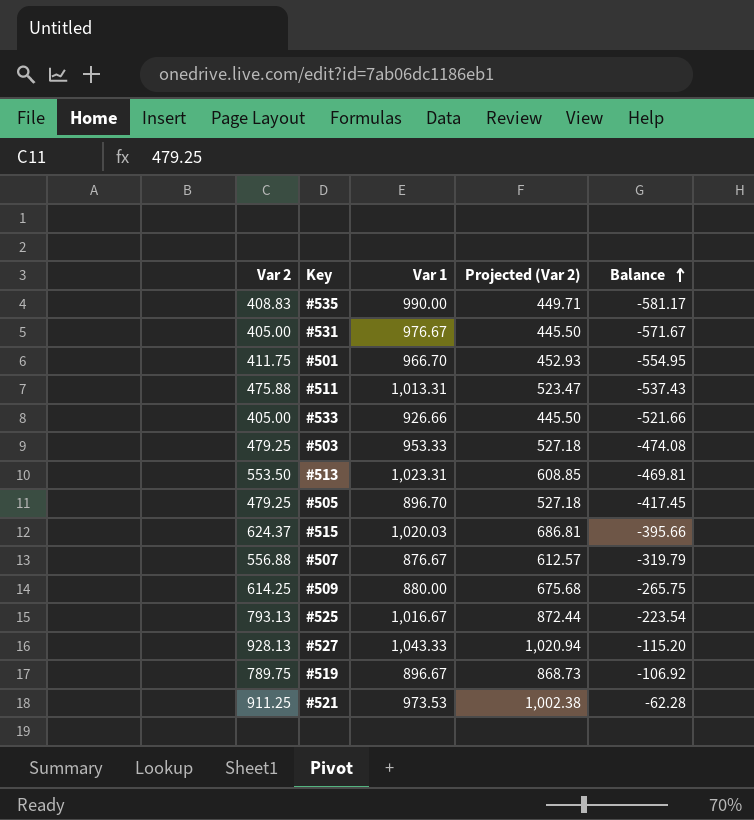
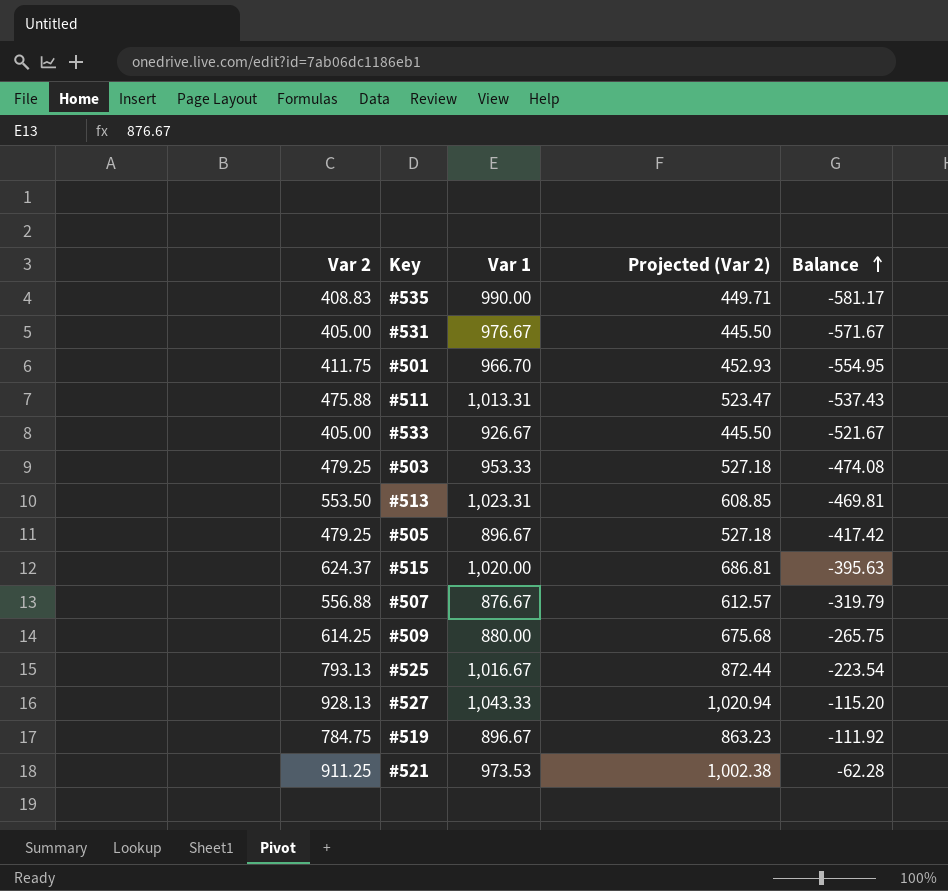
#533 | Var 1: 926.66 -> 926.67
#533 | Balance: -521.66 -> -521.67
#505 | Var 1: 896.70 -> 896.67
#505 | Balance: -417.45 -> -417.42
#515 | Var 1: 1,020.03 -> 1,020.00
#515 | Balance: -395.66 -> -395.63
#519 | Var 2: 789.75 -> 784.75
#519 | Projected (Var 2): 868.73 -> 863.23
#519 | Balance: -106.92 -> -111.92

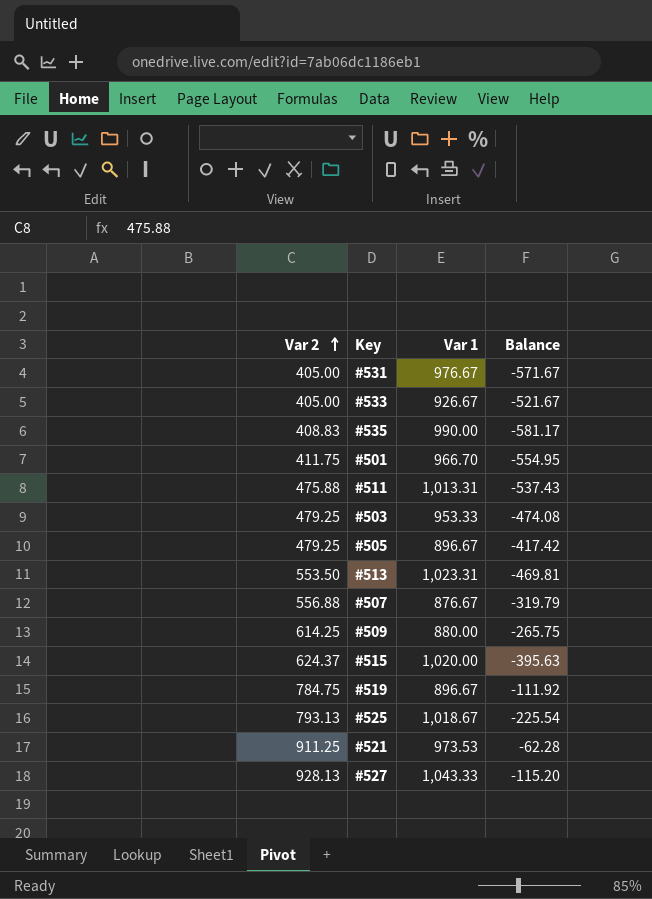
row order: Balance ascending -> Var 2 ascending
column Projected (Var 2) | formula: [Var 2] * 1.1 -> none
#525 | Var 1: 1,016.67 -> 1,018.67
#525 | Balance: -223.54 -> -225.54

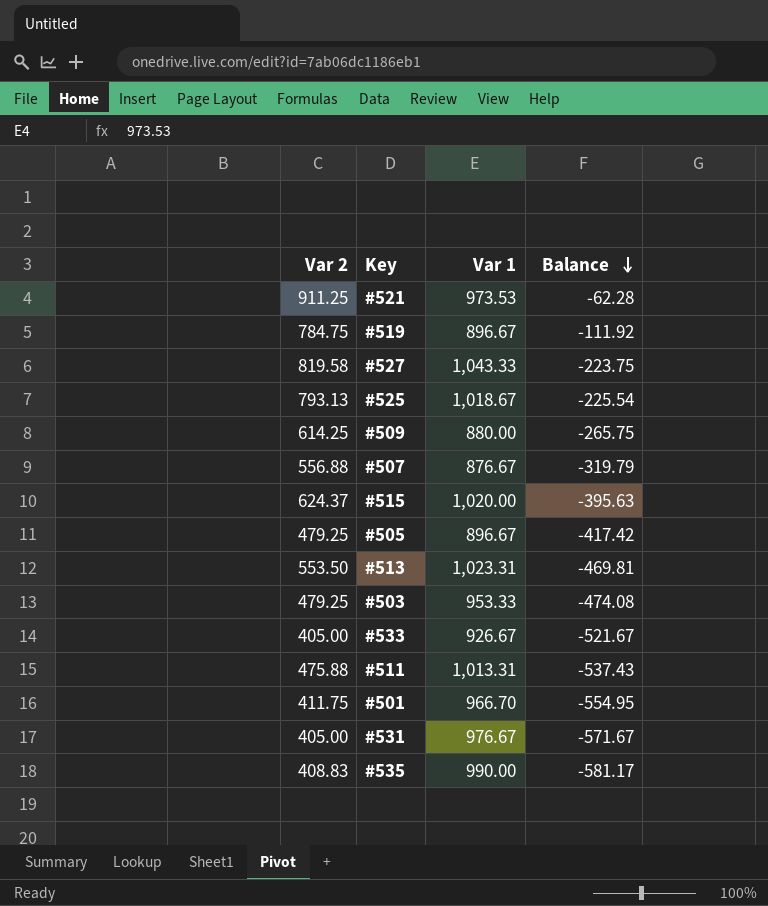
row order: Var 2 ascending -> Balance descending
#527 | Var 2: 928.13 -> 819.58
#527 | Balance: -115.20 -> -223.75

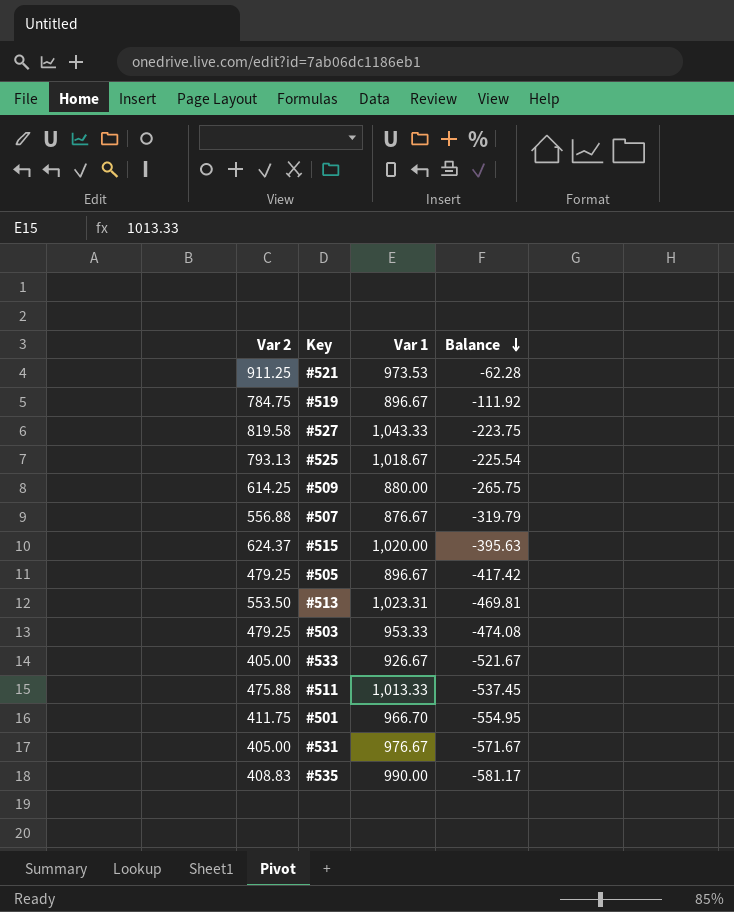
#511 | Var 1: 1,013.31 -> 1,013.33
#511 | Balance: -537.43 -> -537.45

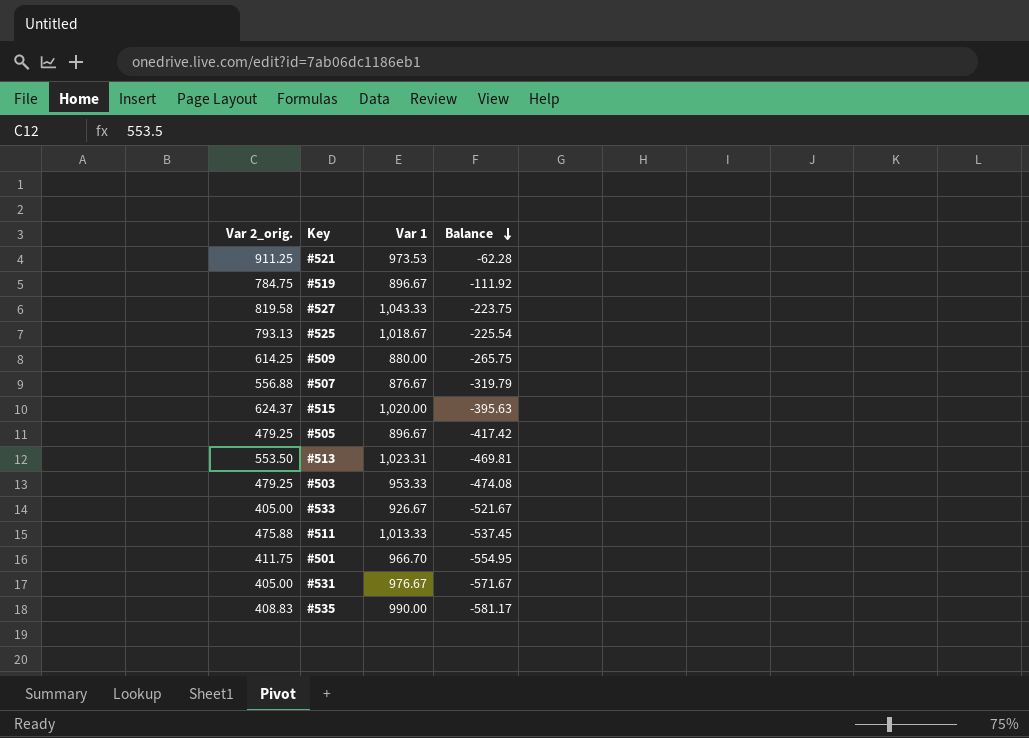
column name: Var 2 -> Var 2_orig.

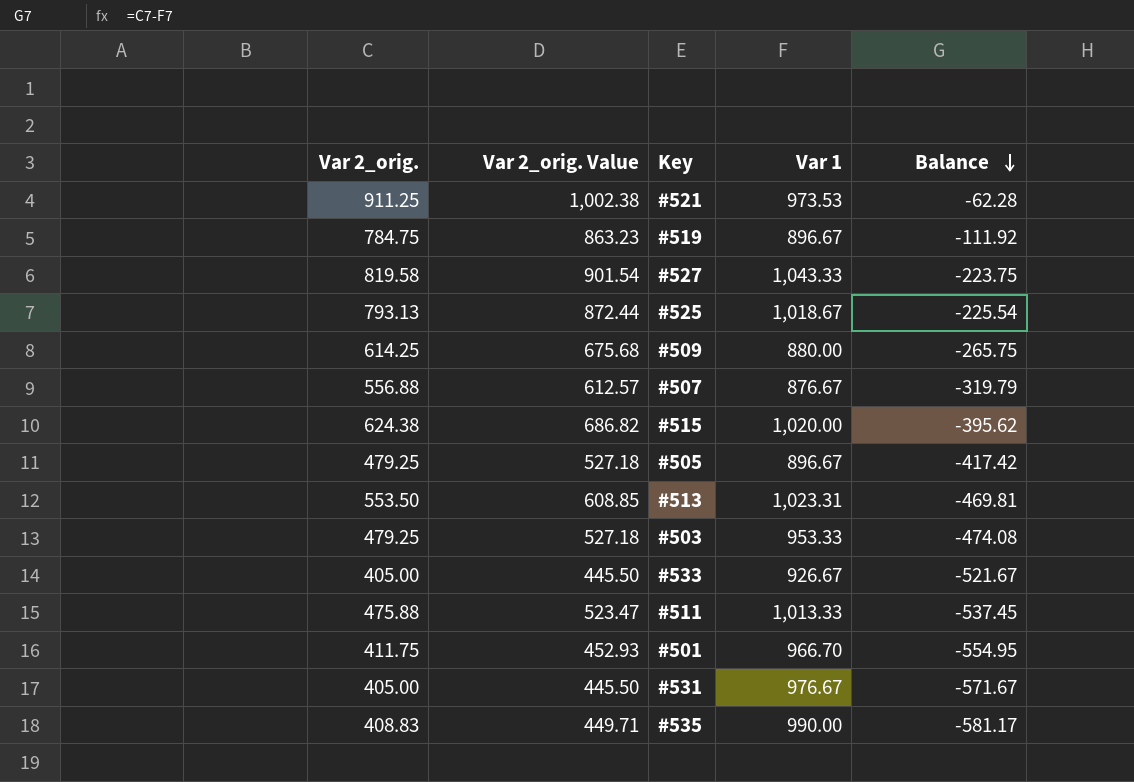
column Var 2_orig. Value | formula: none -> [Var 2_orig.] * 1.1
#515 | Var 2_orig.: 624.37 -> 624.38
#515 | Balance: -395.63 -> -395.62

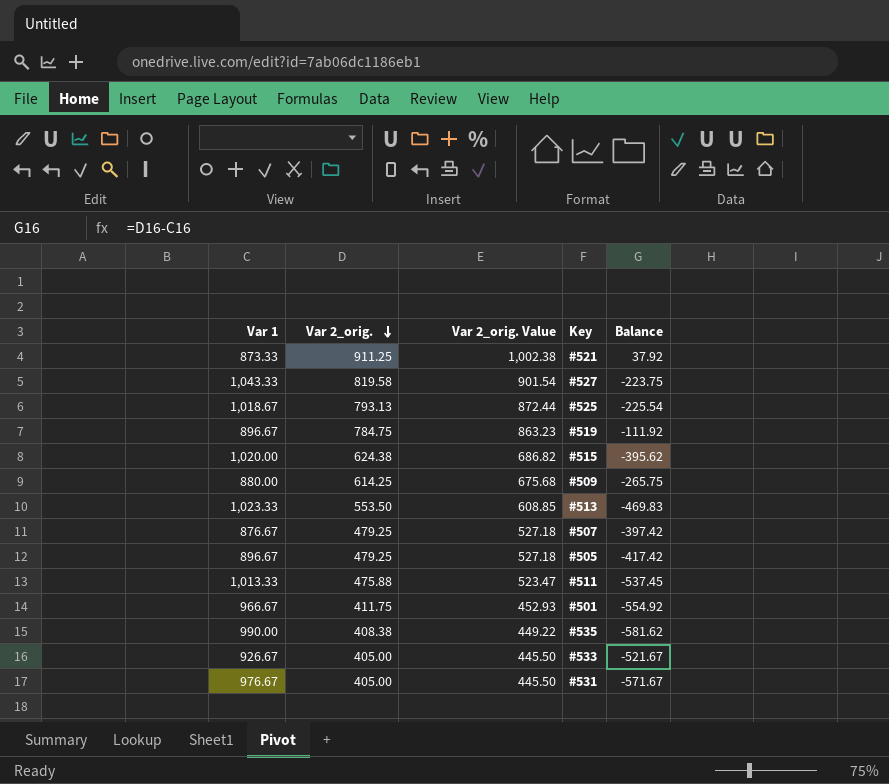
row order: Balance descending -> Var 2_orig. descending
column Var 1 | position: 4 -> 1
row #503: 479.25 | 527.18 | 953.33 | -474.08 -> none
#521 | Var 1: 973.53 -> 873.33
#521 | Balance: -62.28 -> 37.92
#513 | Var 1: 1,023.31 -> 1,023.33
#513 | Balance: -469.81 -> -469.83
#507 | Var 2_orig.: 556.88 -> 479.25
#507 | Var 2_orig. Value: 612.57 -> 527.18
#507 | Balance: -319.79 -> -397.42
#501 | Var 1: 966.70 -> 966.67
#501 | Balance: -554.95 -> -554.92
#535 | Var 2_orig.: 408.83 -> 408.38
#535 | Var 2_orig. Value: 449.71 -> 449.22
#535 | Balance: -581.17 -> -581.62

